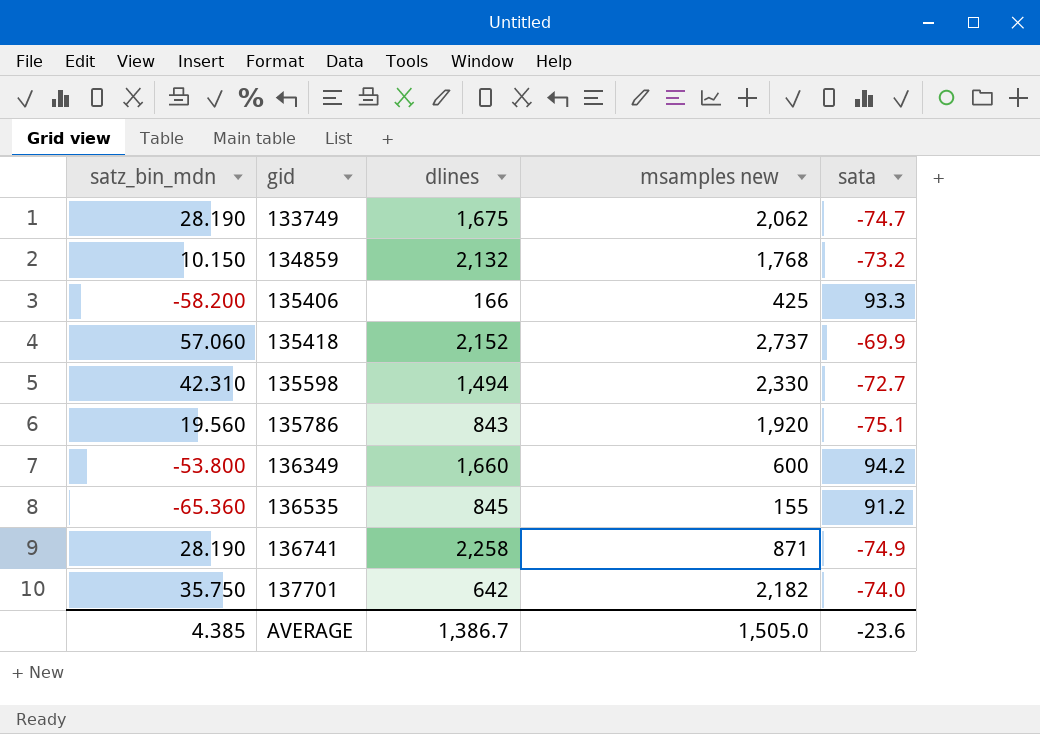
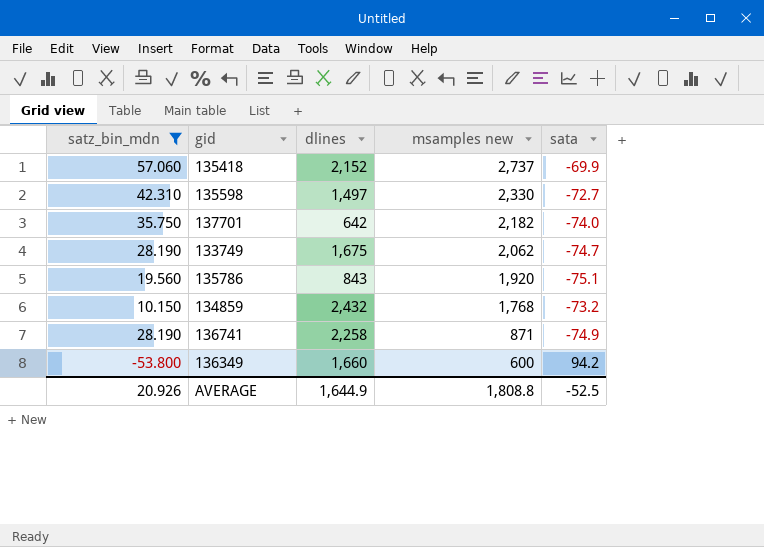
filter: none -> satz_bin_mdn >= -53.800
row order: gid ascending -> msamples new descending
135598 | dlines: 1,494 -> 1,497
134859 | dlines: 2,132 -> 2,432
AVERAGE | satz_bin_mdn: 4.385 -> 20.926
AVERAGE | dlines: 1,386.7 -> 1,644.9
AVERAGE | msamples new: 1,505.0 -> 1,808.8
AVERAGE | sata: -23.6 -> -52.5

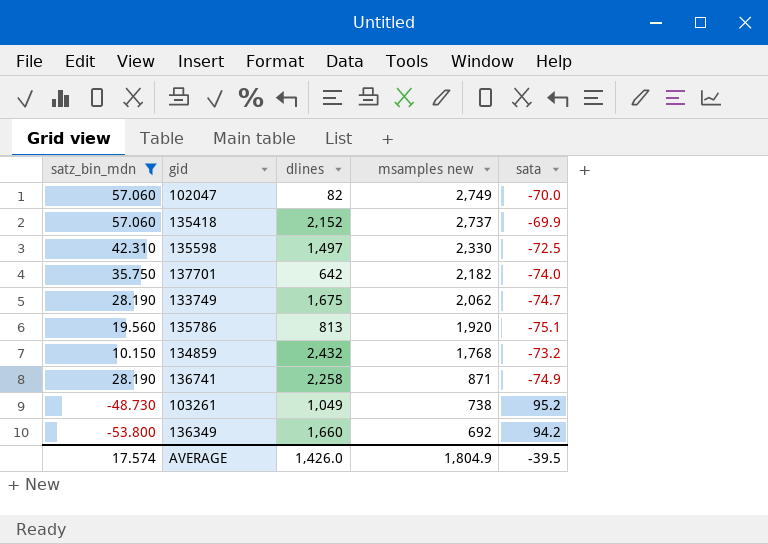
row 102047: none -> 57.060 | 82 | 2,749 | -70.0
135598 | sata: -72.7 -> -72.5
135786 | dlines: 843 -> 813
row 103261: none -> -48.730 | 1,049 | 738 | 95.2
136349 | msamples new: 600 -> 692
AVERAGE | satz_bin_mdn: 20.926 -> 17.574
AVERAGE | dlines: 1,644.9 -> 1,426.0
AVERAGE | msamples new: 1,808.8 -> 1,804.9
AVERAGE | sata: -52.5 -> -39.5

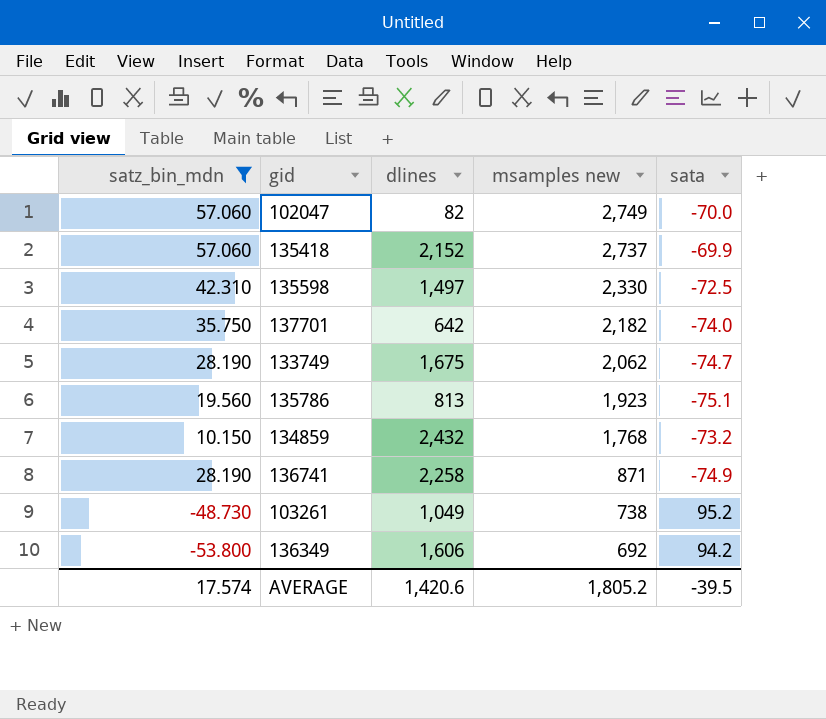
135786 | msamples new: 1,920 -> 1,923
136349 | dlines: 1,660 -> 1,606
AVERAGE | dlines: 1,426.0 -> 1,420.6
AVERAGE | msamples new: 1,804.9 -> 1,805.2

